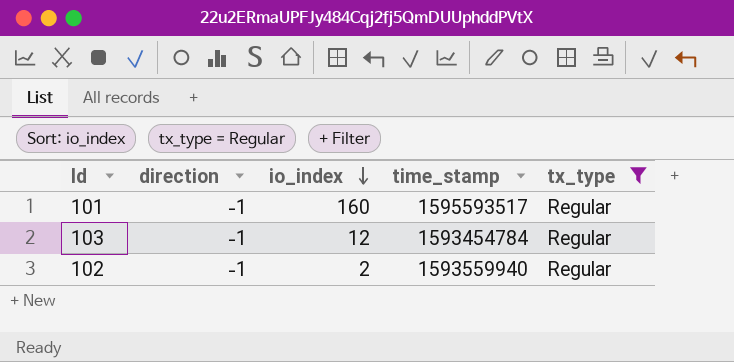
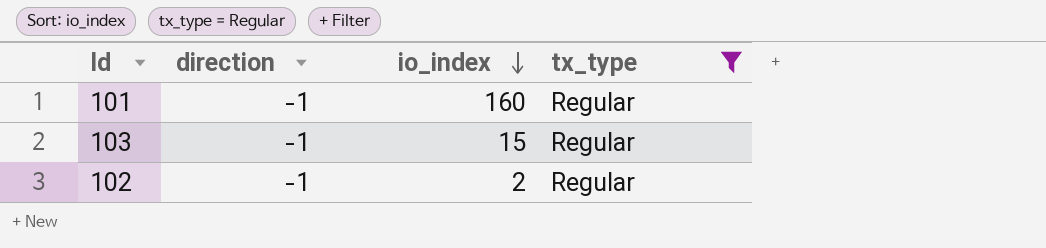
column time_stamp | position: 4 -> none
103 | io_index: 12 -> 15

